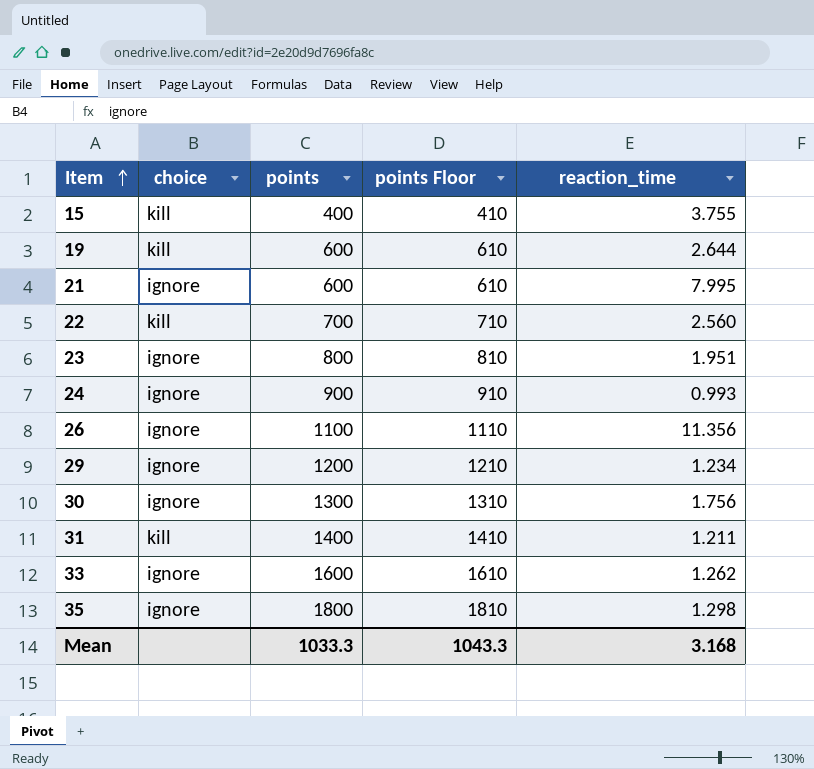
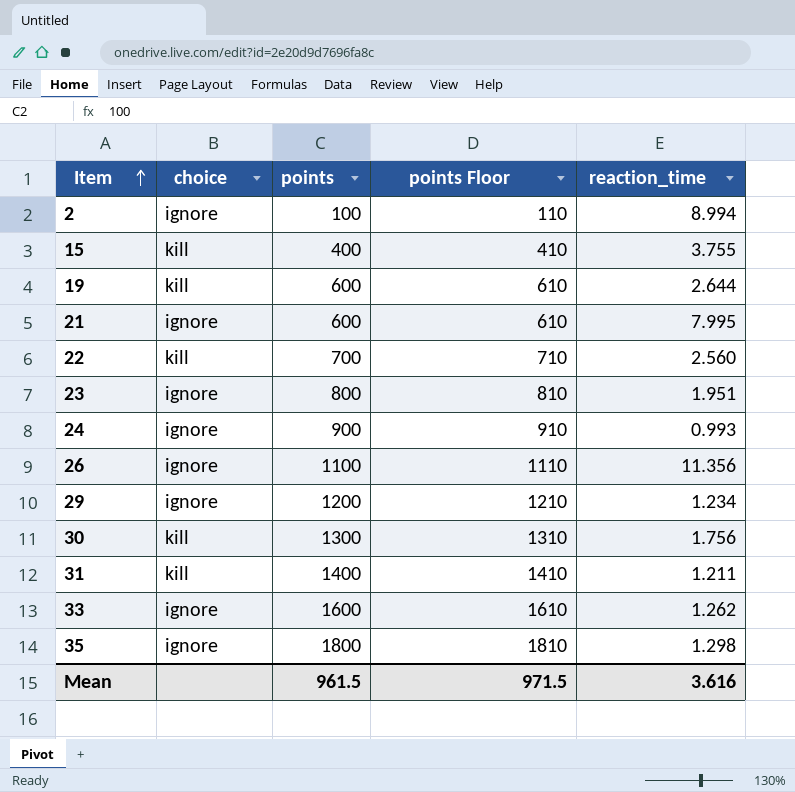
row 2: none -> ignore | 100 | 110 | 8.994
30 | choice: ignore -> kill
Mean | points: 1033.3 -> 961.5
Mean | points Floor: 1043.3 -> 971.5
Mean | reaction_time: 3.168 -> 3.616

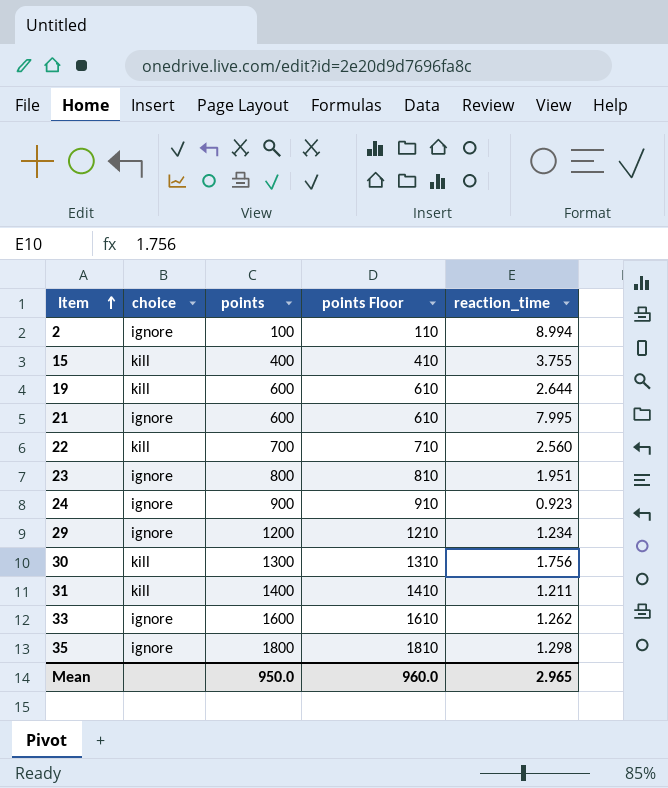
row 26: ignore | 1100 | 1110 | 11.356 -> none
24 | reaction_time: 0.993 -> 0.923
Mean | points: 961.5 -> 950.0
Mean | points Floor: 971.5 -> 960.0
Mean | reaction_time: 3.616 -> 2.965

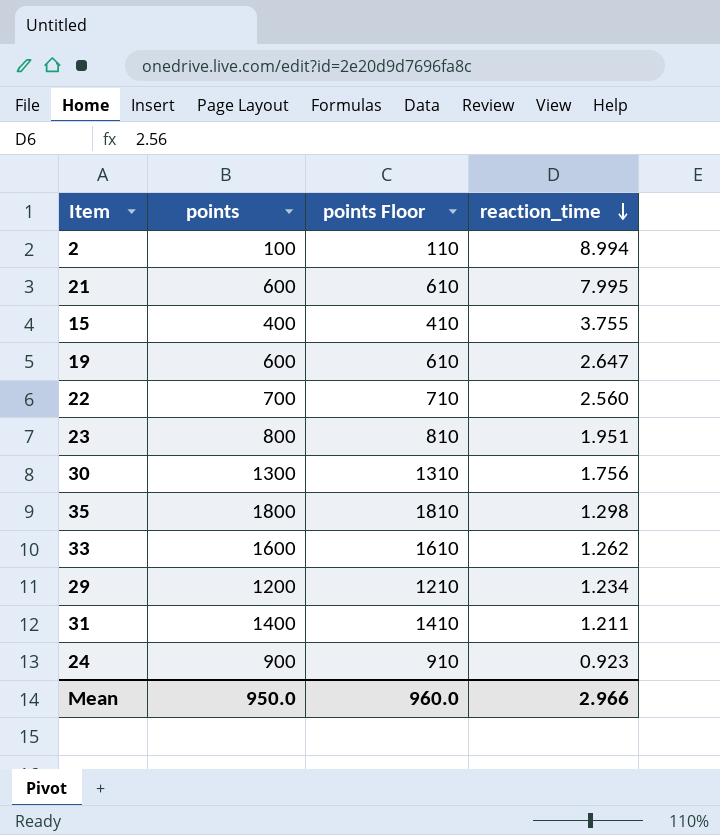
row order: Item ascending -> reaction_time descending
column choice | position: 2 -> none
19 | reaction_time: 2.644 -> 2.647
Mean | reaction_time: 2.965 -> 2.966

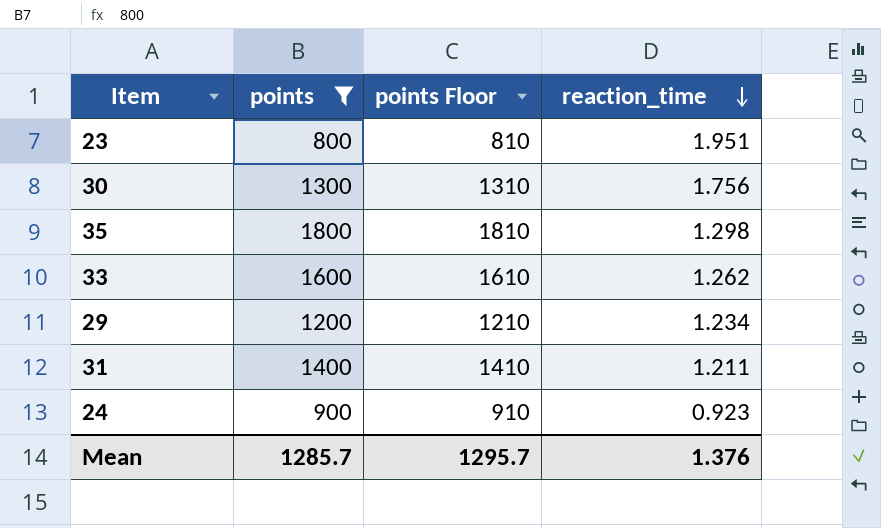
filter: none -> points >= 800
Mean | points: 950.0 -> 1285.7
Mean | points Floor: 960.0 -> 1295.7
Mean | reaction_time: 2.966 -> 1.376

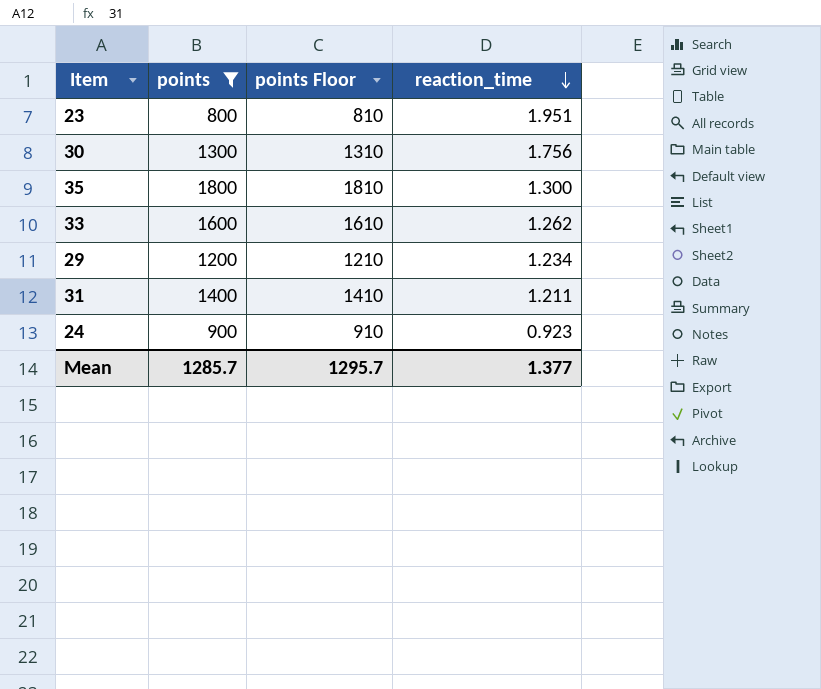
35 | reaction_time: 1.298 -> 1.300
Mean | reaction_time: 1.376 -> 1.377

